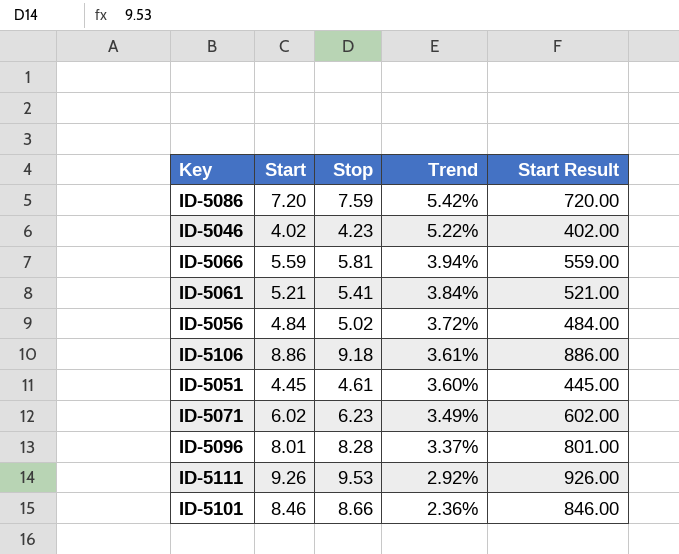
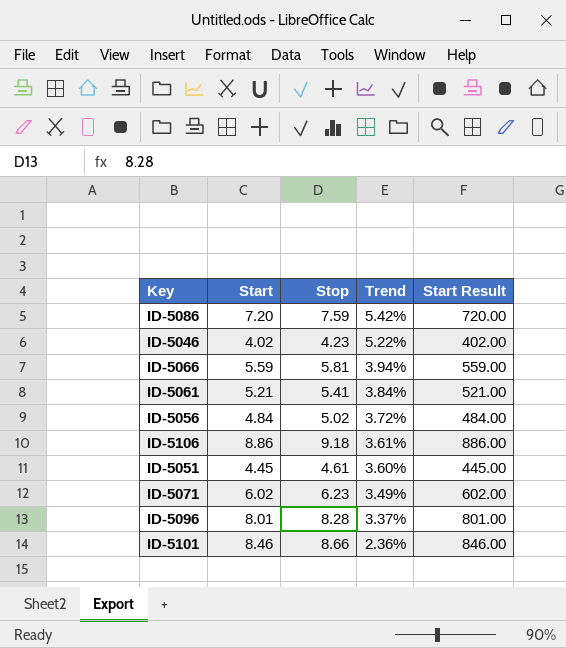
row ID-5111: 9.26 | 9.53 | 2.92% | 926.00 -> none

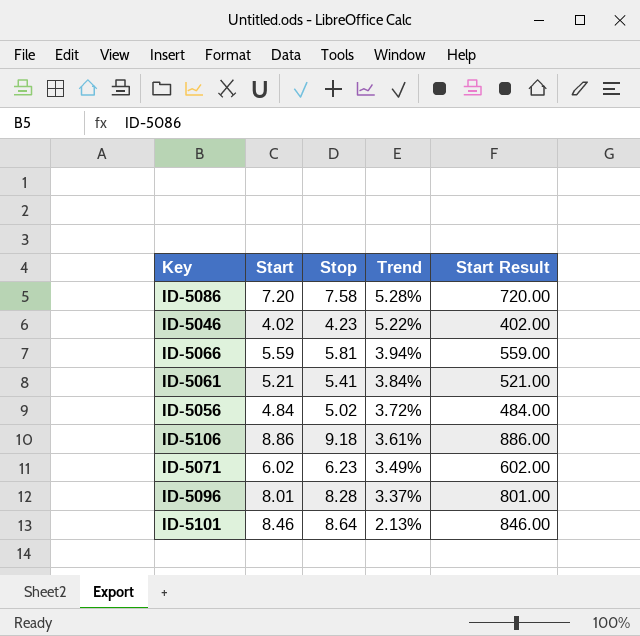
row ID-5051: 4.45 | 4.61 | 3.60% | 445.00 -> none
ID-5086 | Stop: 7.59 -> 7.58
ID-5086 | Trend: 5.42% -> 5.28%
ID-5101 | Stop: 8.66 -> 8.64
ID-5101 | Trend: 2.36% -> 2.13%

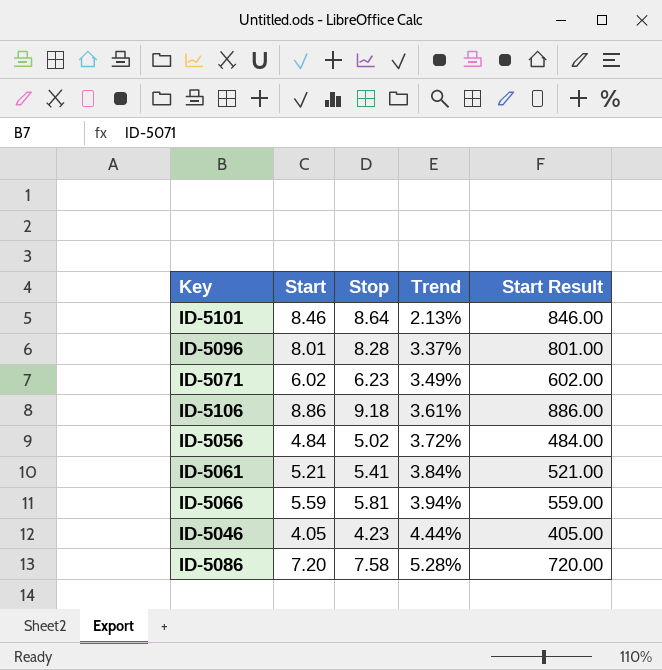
row order: Trend descending -> Trend ascending
ID-5046 | Start: 4.02 -> 4.05
ID-5046 | Trend: 5.22% -> 4.44%
ID-5046 | Start Result: 402.00 -> 405.00

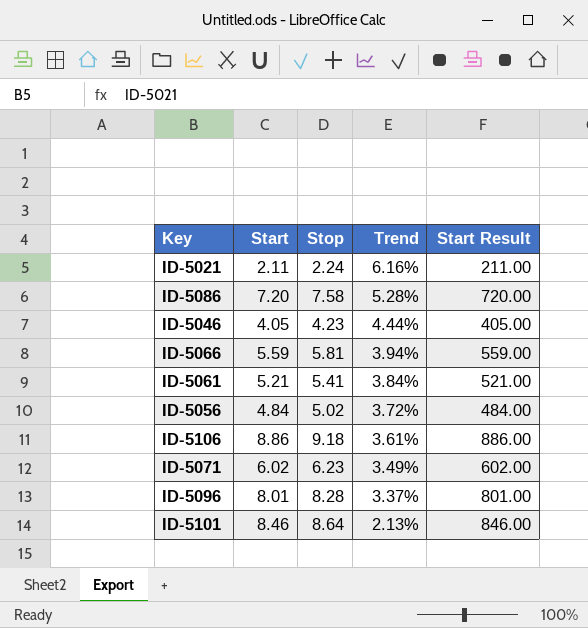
row order: Trend ascending -> Trend descending
row ID-5021: none -> 2.11 | 2.24 | 6.16% | 211.00

